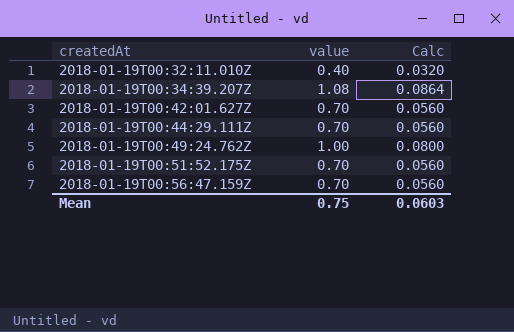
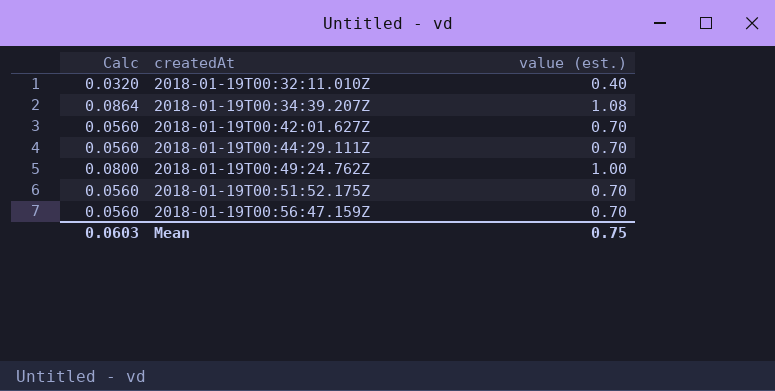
column Calc | position: 3 -> 1
column name: value -> value (est.)

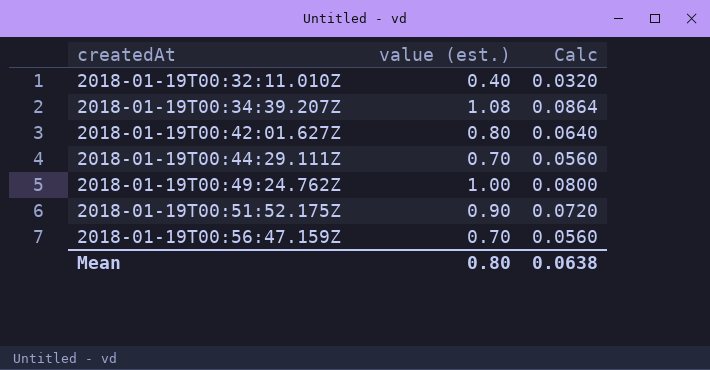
column Calc | position: 1 -> 3
2018-01-19T00:42:01.627Z | value (est.): 0.70 -> 0.80
2018-01-19T00:42:01.627Z | Calc: 0.0560 -> 0.0640
2018-01-19T00:51:52.175Z | value (est.): 0.70 -> 0.90
2018-01-19T00:51:52.175Z | Calc: 0.0560 -> 0.0720
Mean | value (est.): 0.75 -> 0.80
Mean | Calc: 0.0603 -> 0.0638

